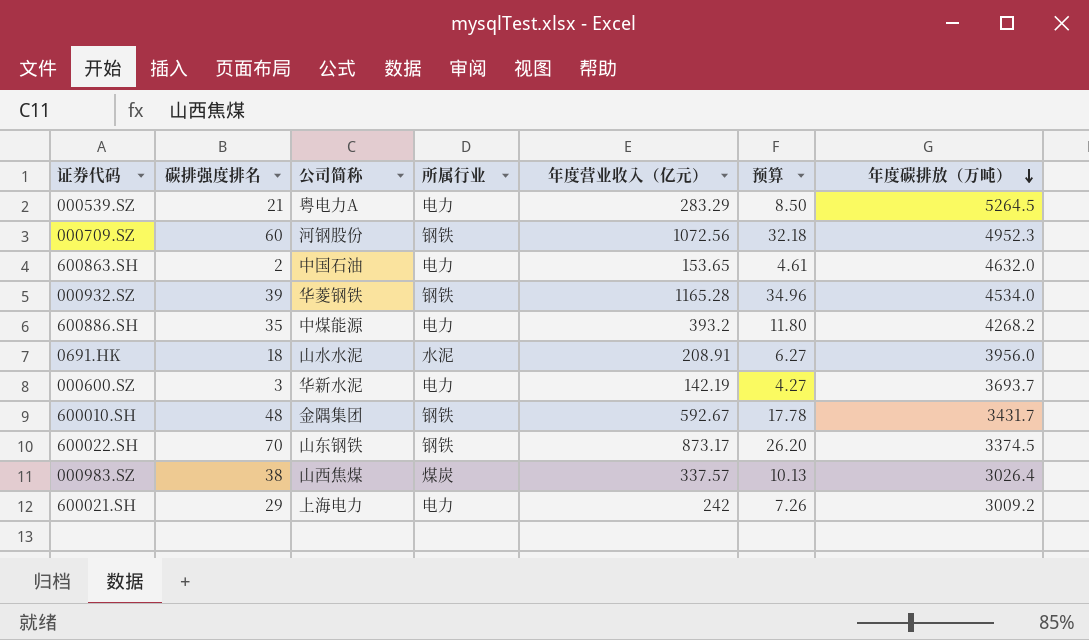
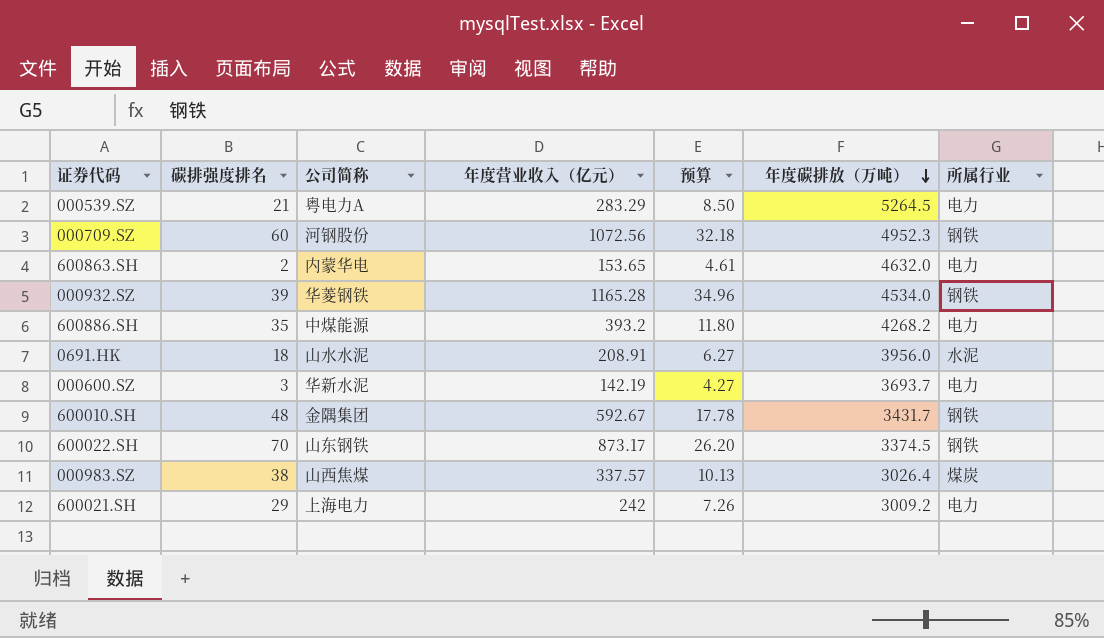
column 所属行业 | position: 4 -> 7
600863.SH | 公司简称: 中国石油 -> 内蒙华电

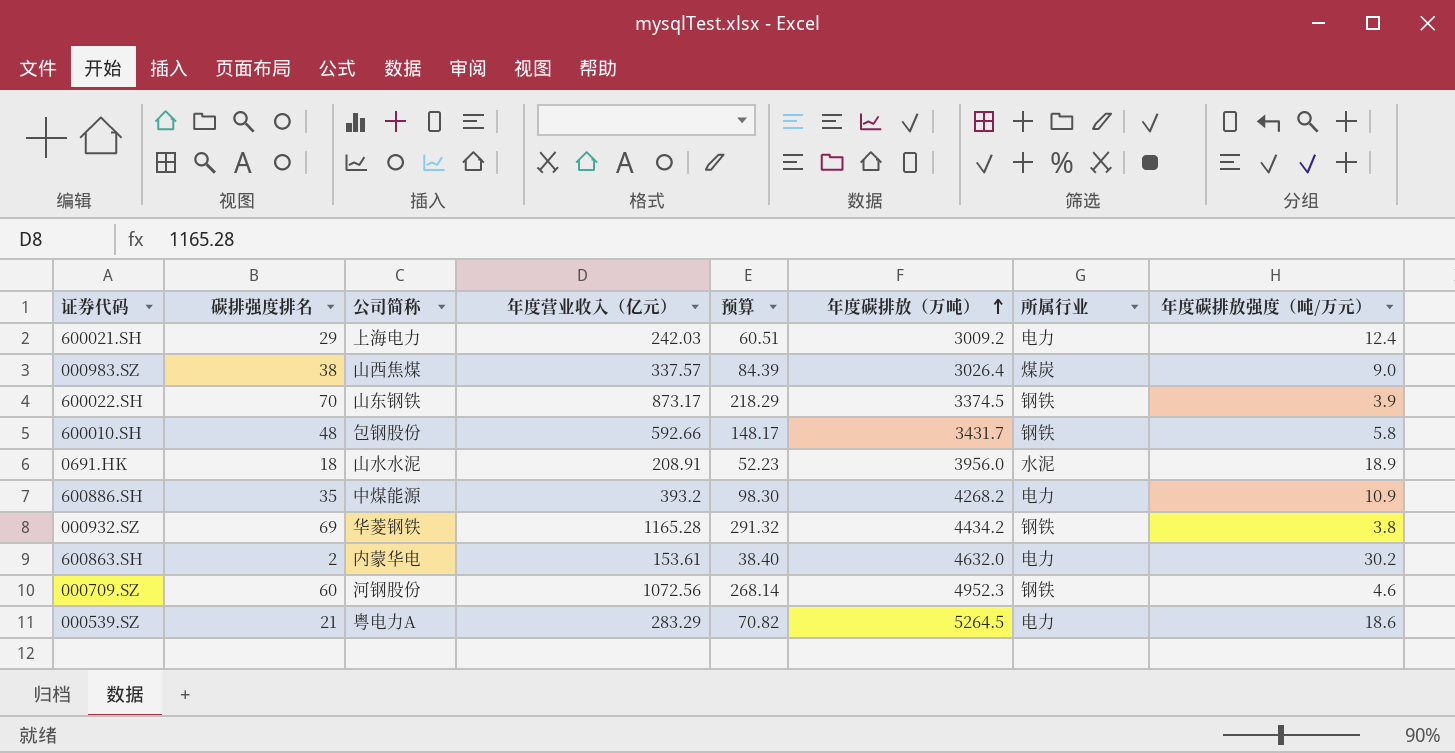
row order: 年度碳排放（万吨） descending -> 年度碳排放（万吨） ascending
column 预算 | formula: [年度营业收入（亿元）] * 0.03 -> [年度营业收入（亿元）] * 0.25
column 年度碳排放强度（吨/万元） | formula: none -> [年度碳排放（万吨）] / [年度营业收入（亿元）]
row 000600.SZ: 3 | 华新水泥 | 142.19 | 4.27 | 3693.7 | 电力 -> none
600021.SH | 年度营业收入（亿元）: 242 -> 242.03
600010.SH | 公司简称: 金隅集团 -> 包钢股份
600010.SH | 年度营业收入（亿元）: 592.67 -> 592.66
000932.SZ | 碳排强度排名: 39 -> 69
000932.SZ | 年度碳排放（万吨）: 4534.0 -> 4434.2
600863.SH | 年度营业收入（亿元）: 153.65 -> 153.61

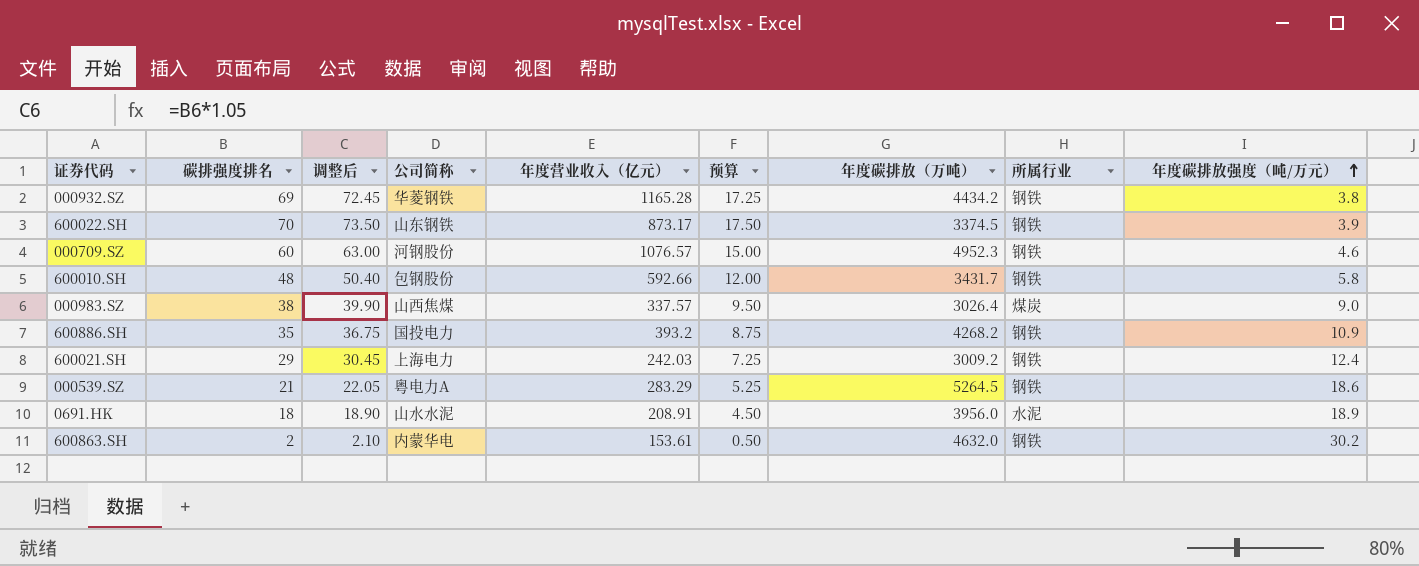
row order: 年度碳排放（万吨） ascending -> 年度碳排放强度（吨/万元） ascending
column 调整后 | formula: none -> [碳排强度排名] * 1.05
column 预算 | formula: [年度营业收入（亿元）] * 0.25 -> [碳排强度排名] * 0.25
000709.SZ | 年度营业收入（亿元）: 1072.56 -> 1076.57
600886.SH | 公司简称: 中煤能源 -> 国投电力
600886.SH | 所属行业: 电力 -> 钢铁
600021.SH | 所属行业: 电力 -> 钢铁
000539.SZ | 所属行业: 电力 -> 钢铁
600863.SH | 所属行业: 电力 -> 钢铁

